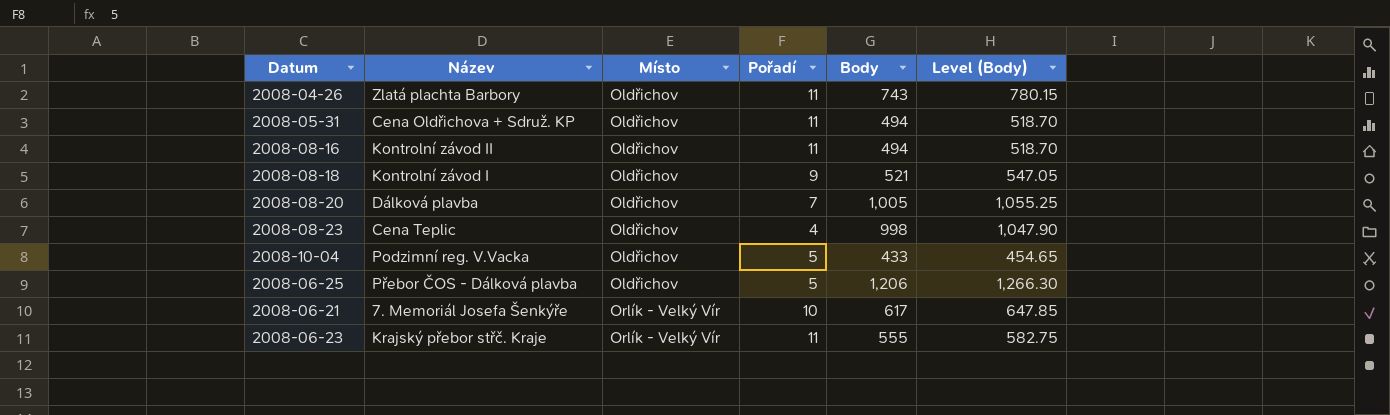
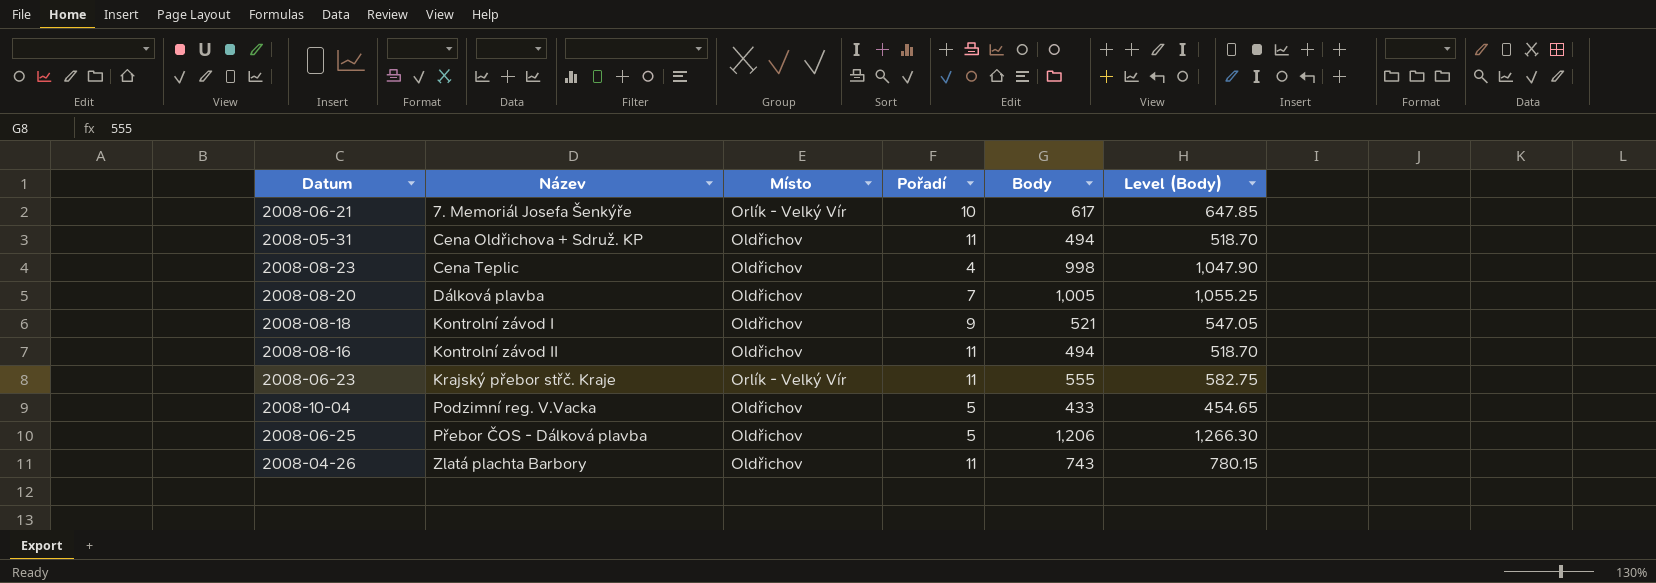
row order: Místo ascending -> Název ascending

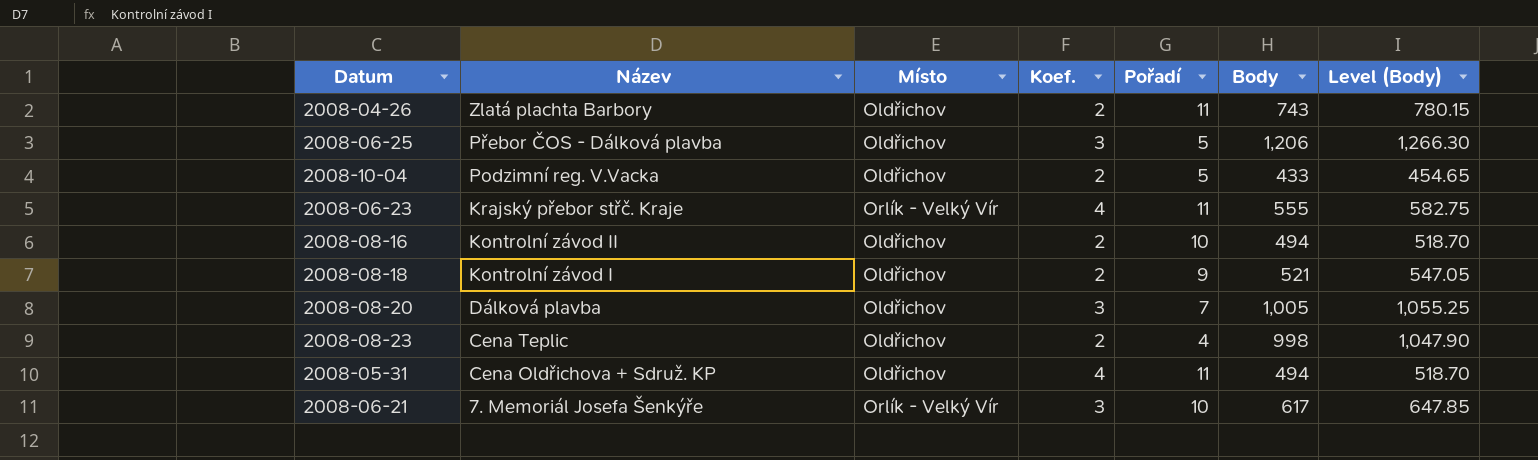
row order: Název ascending -> Název descending
column Koef. | position: none -> 4
2008-08-16 | Pořadí: 11 -> 10

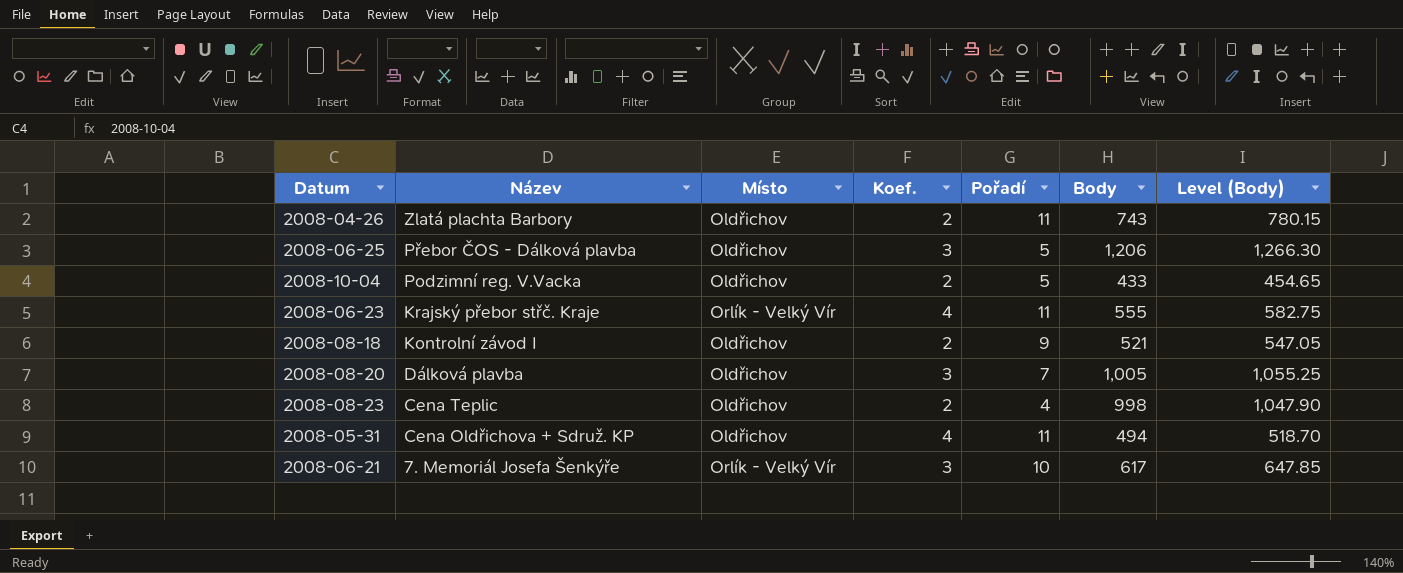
row 2008-08-16: Kontrolní závod II | Oldřichov | 2 | 10 | 494 | 518.70 -> none

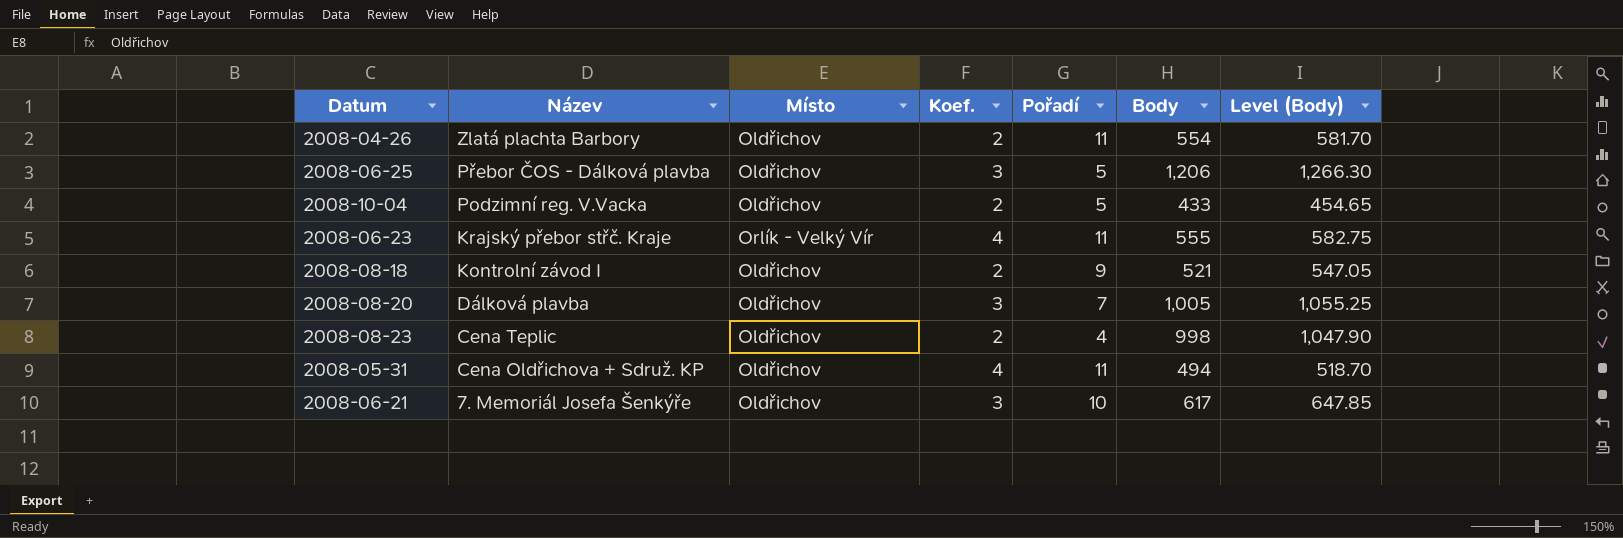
2008-04-26 | Body: 743 -> 554
2008-04-26 | Level (Body): 780.15 -> 581.70
2008-06-21 | Místo: Orlík - Velký Vír -> Oldřichov

